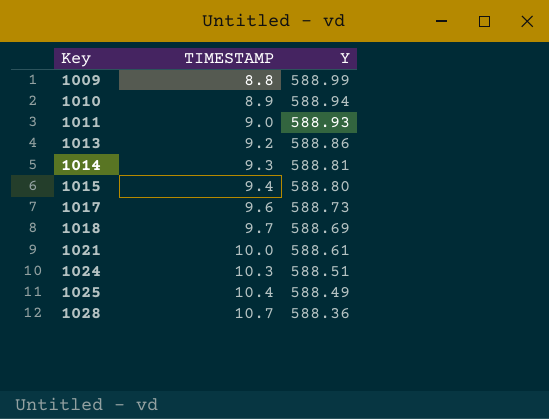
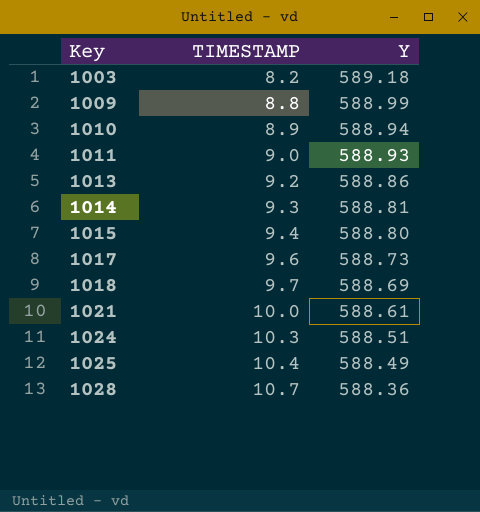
row 1003: none -> 8.2 | 589.18

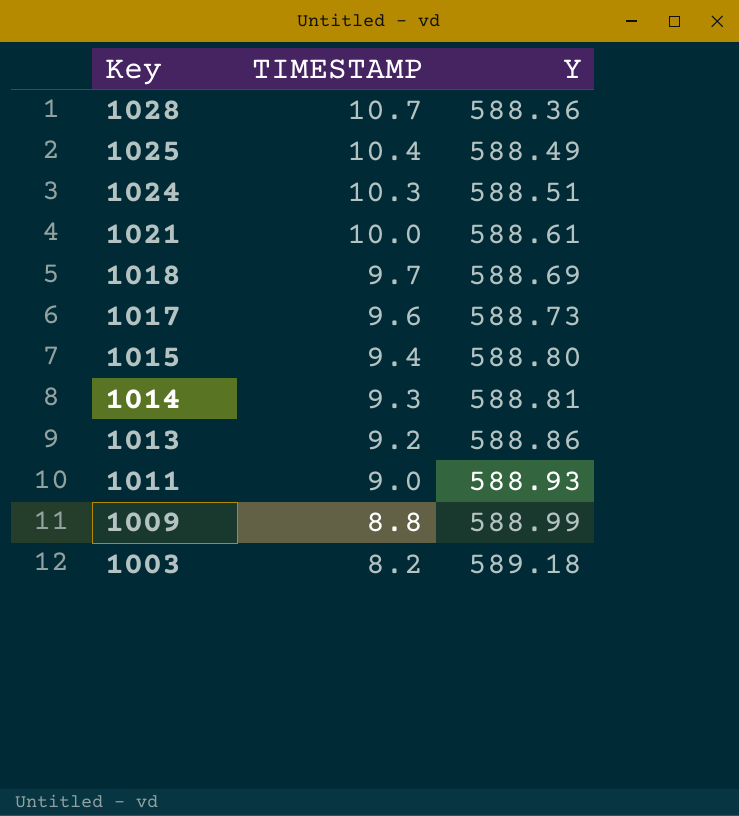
row order: Key ascending -> Key descending
row 1010: 8.9 | 588.94 -> none

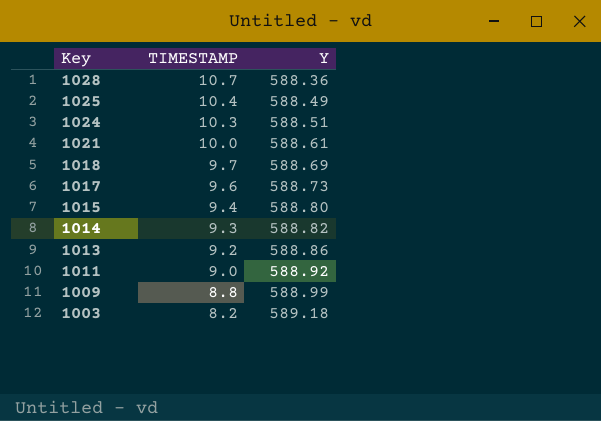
1014 | Y: 588.81 -> 588.82
1011 | Y: 588.93 -> 588.92

